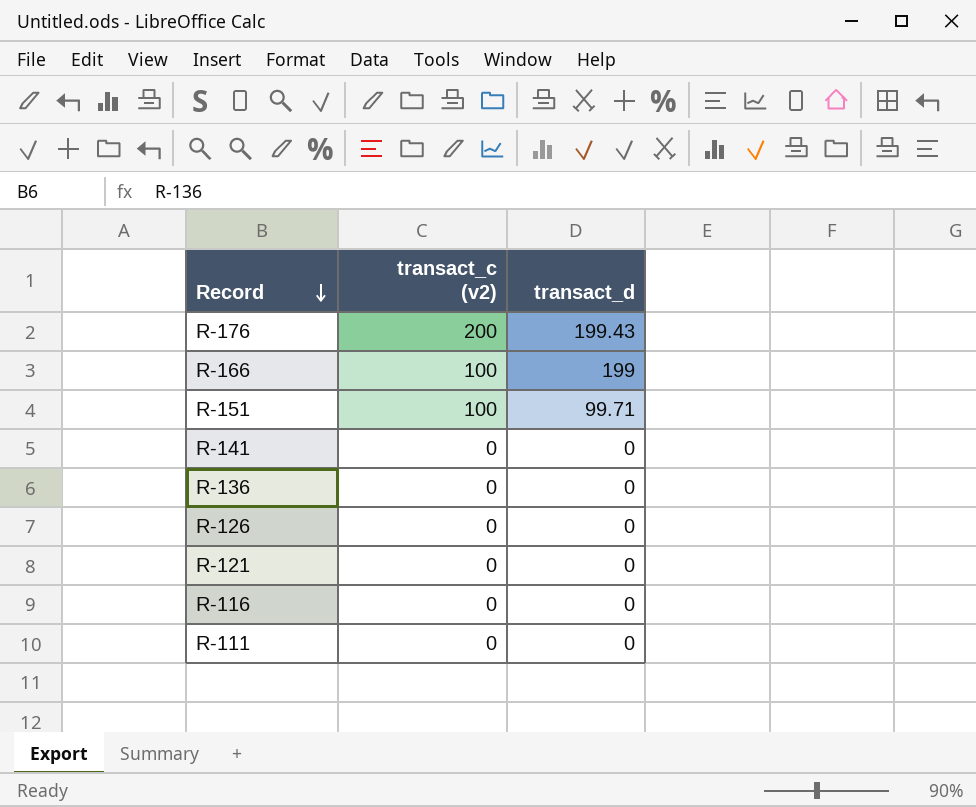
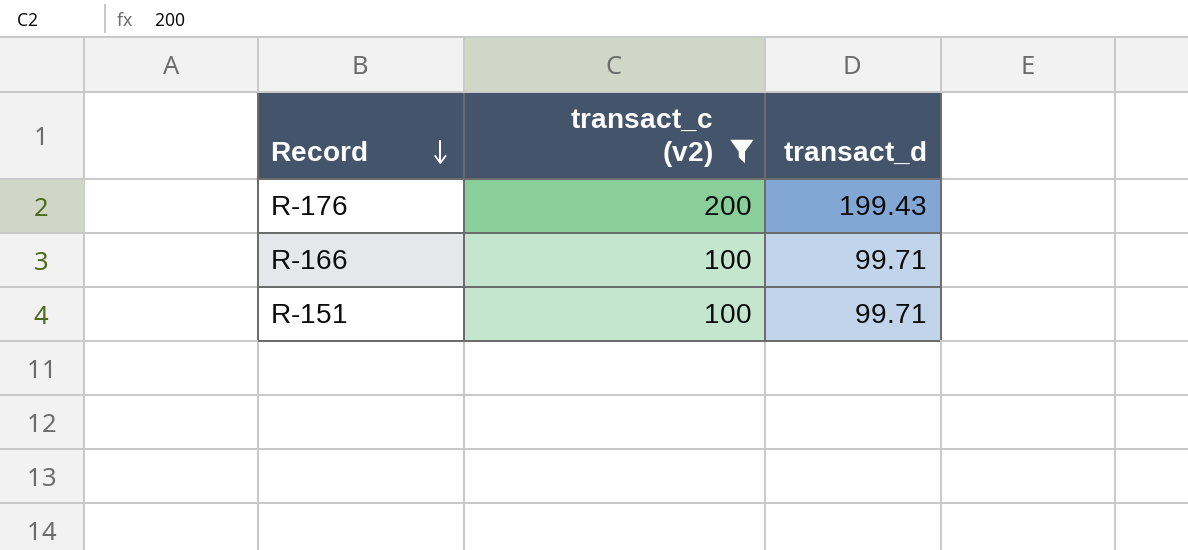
filter: none -> transact_c (v2) != 0
R-166 | transact_d: 199 -> 99.71

